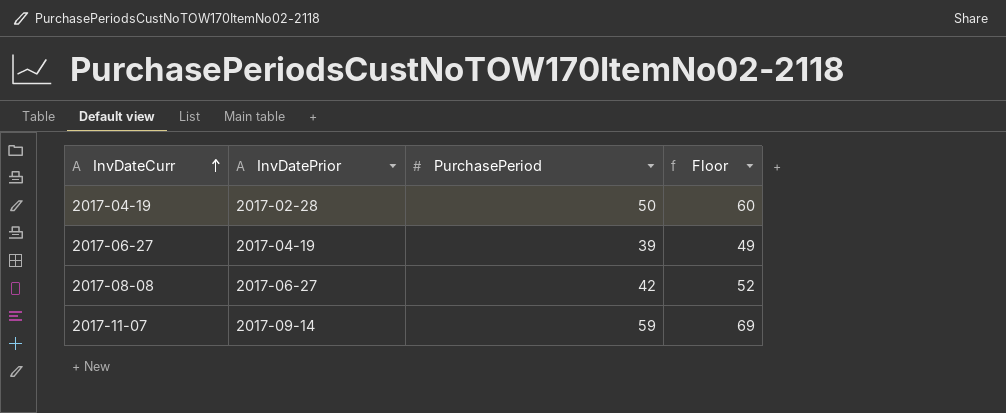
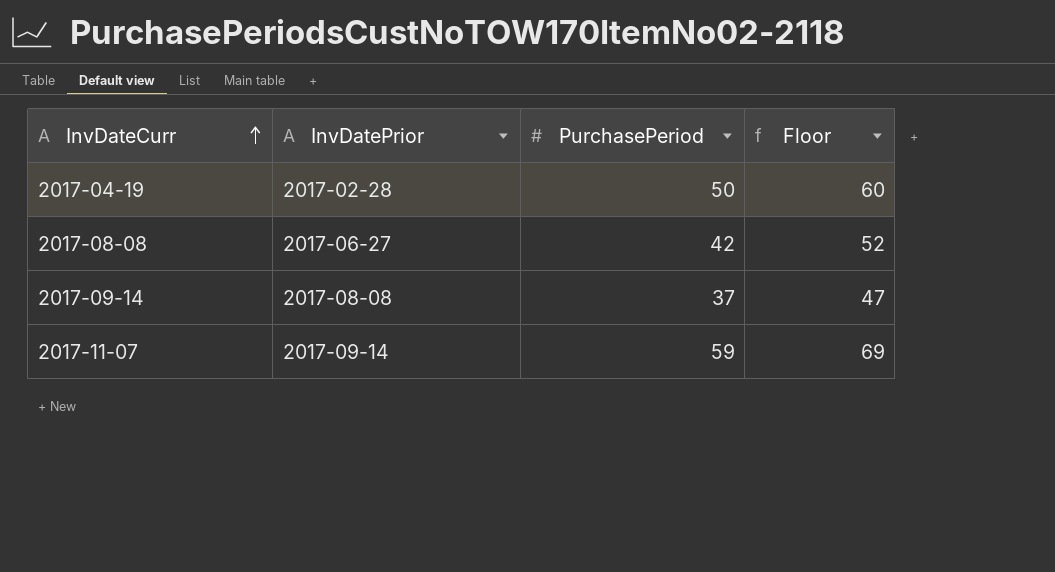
row 2017-06-27: 2017-04-19 | 39 | 49 -> none
row 2017-09-14: none -> 2017-08-08 | 37 | 47

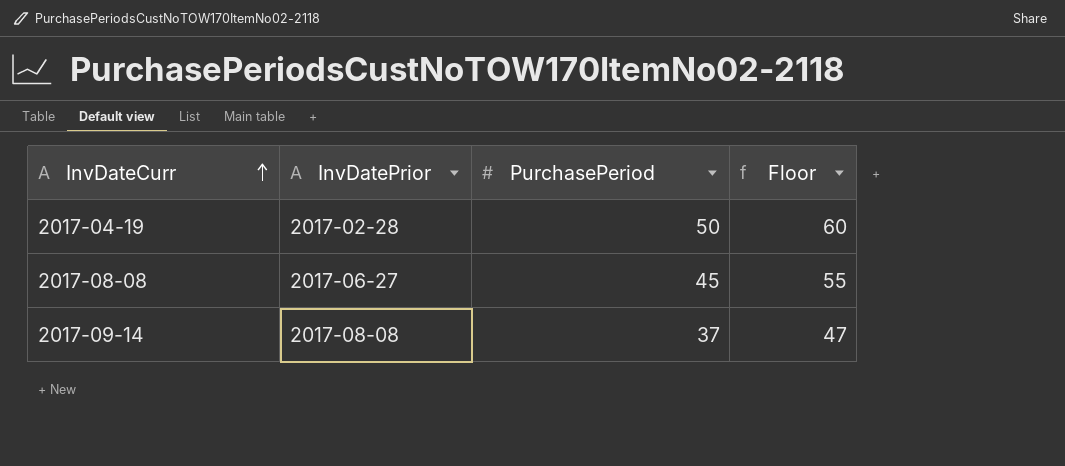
row 2017-11-07: 2017-09-14 | 59 | 69 -> none
2017-08-08 | PurchasePeriod: 42 -> 45
2017-08-08 | Floor: 52 -> 55

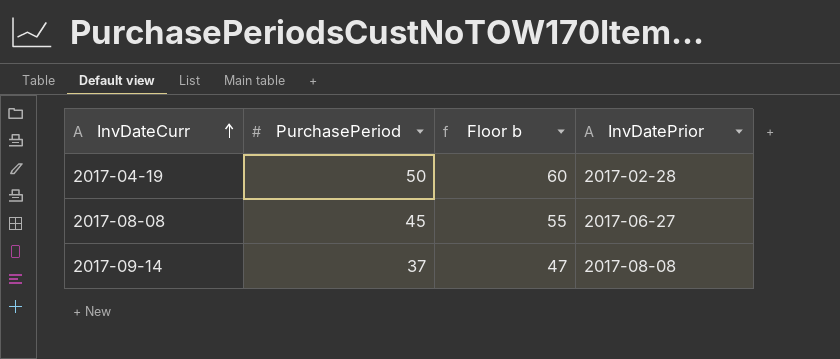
column name: Floor -> Floor b
column InvDatePrior | position: 2 -> 4

